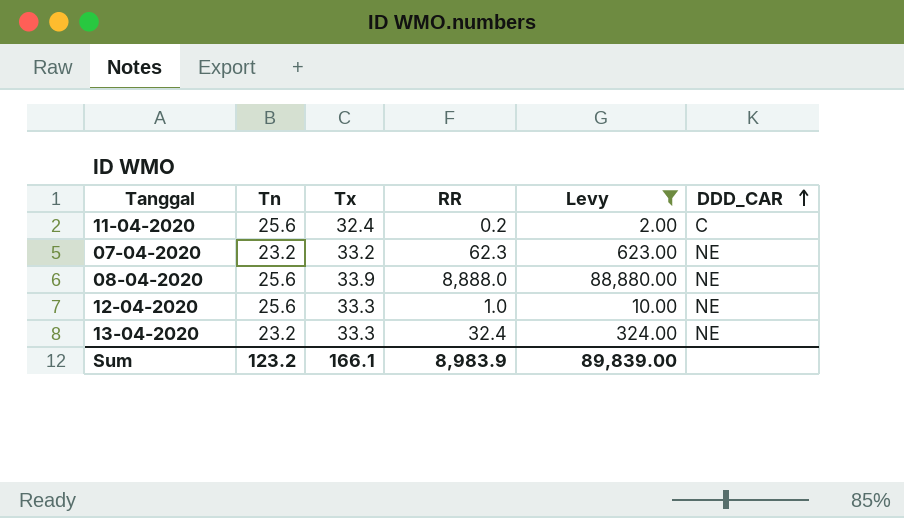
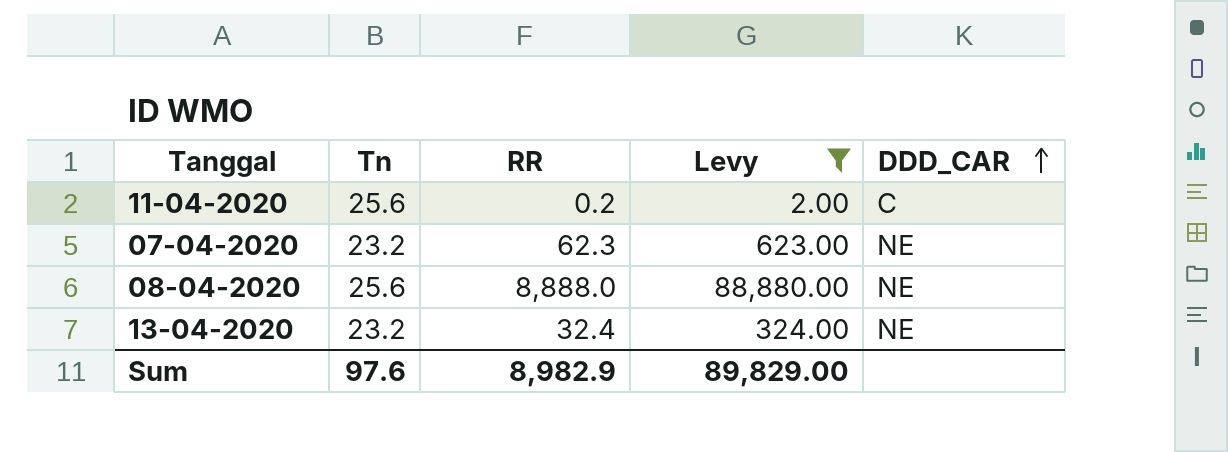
column Tx | position: 3 -> none
row 12-04-2020: 25.6 | 33.3 | 1.0 | 10.00 | NE -> none
Sum | Tn: 123.2 -> 97.6
Sum | RR: 8,983.9 -> 8,982.9
Sum | Levy: 89,839.00 -> 89,829.00

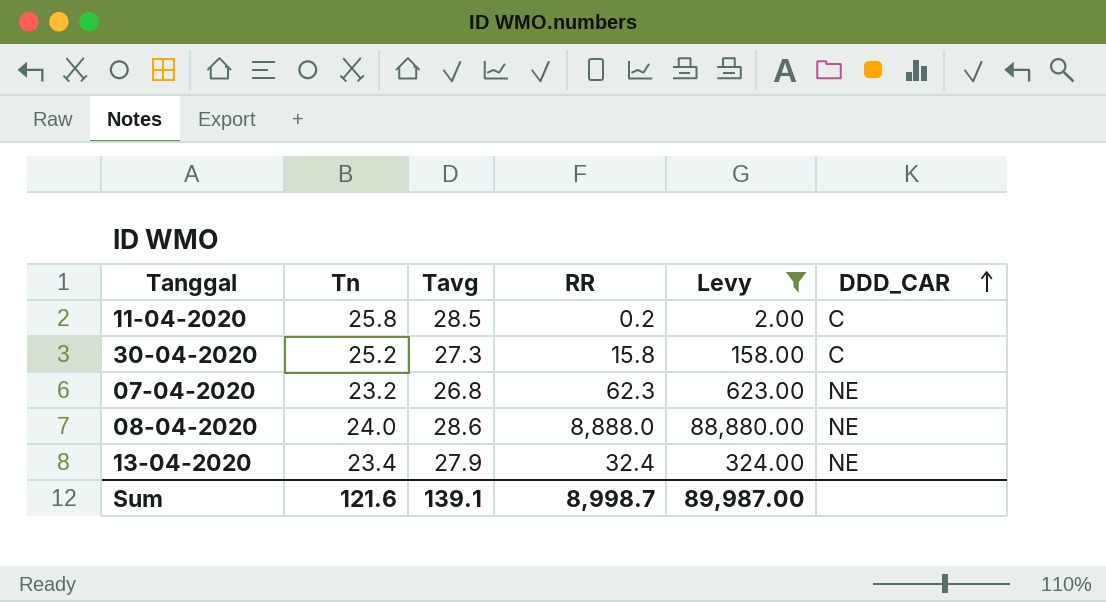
column Tavg | position: none -> 3
11-04-2020 | Tn: 25.6 -> 25.8
row 30-04-2020: none -> 25.2 | 27.3 | 15.8 | 158.00 | C
08-04-2020 | Tn: 25.6 -> 24.0
13-04-2020 | Tn: 23.2 -> 23.4
Sum | Tn: 97.6 -> 121.6
Sum | RR: 8,982.9 -> 8,998.7
Sum | Levy: 89,829.00 -> 89,987.00

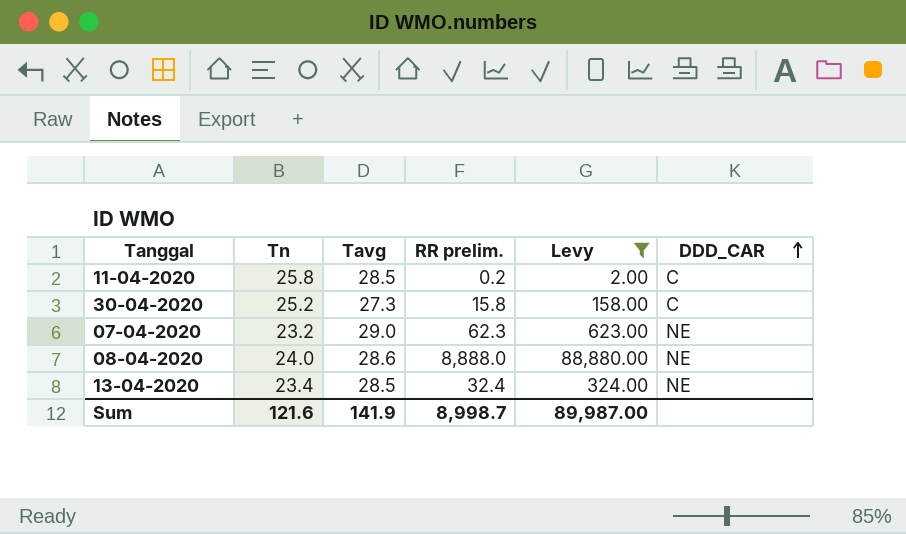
column name: RR -> RR prelim.
07-04-2020 | Tavg: 26.8 -> 29.0
13-04-2020 | Tavg: 27.9 -> 28.5
Sum | Tavg: 139.1 -> 141.9

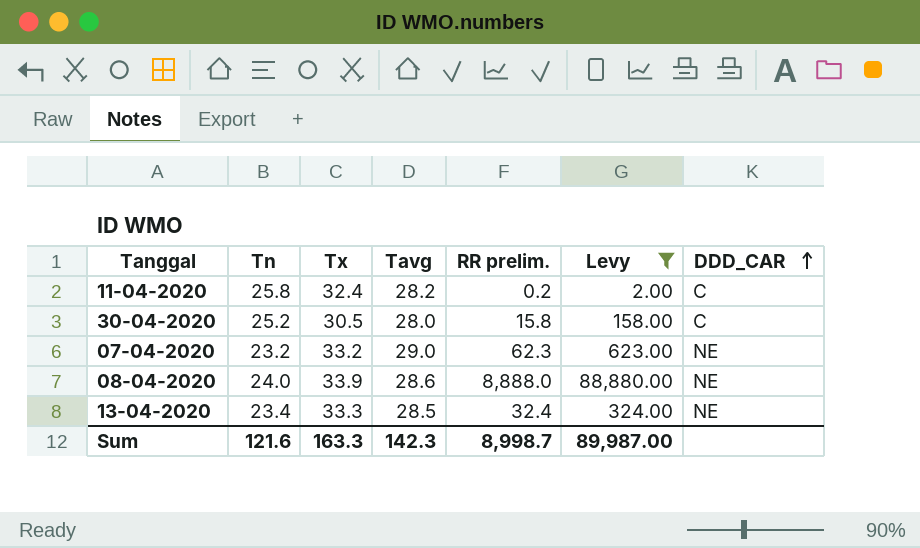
column Tx | position: none -> 3
11-04-2020 | Tavg: 28.5 -> 28.2
30-04-2020 | Tavg: 27.3 -> 28.0
Sum | Tavg: 141.9 -> 142.3

